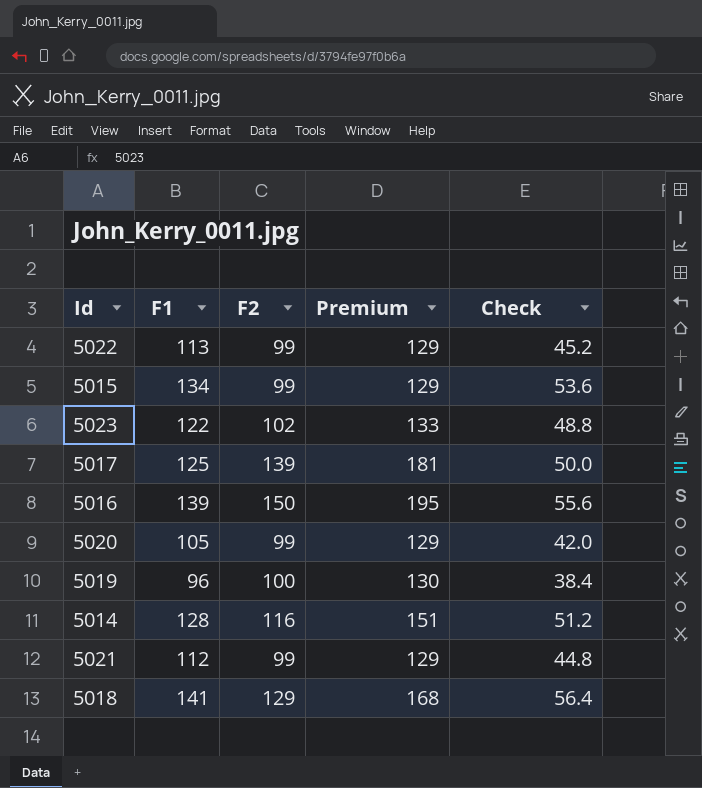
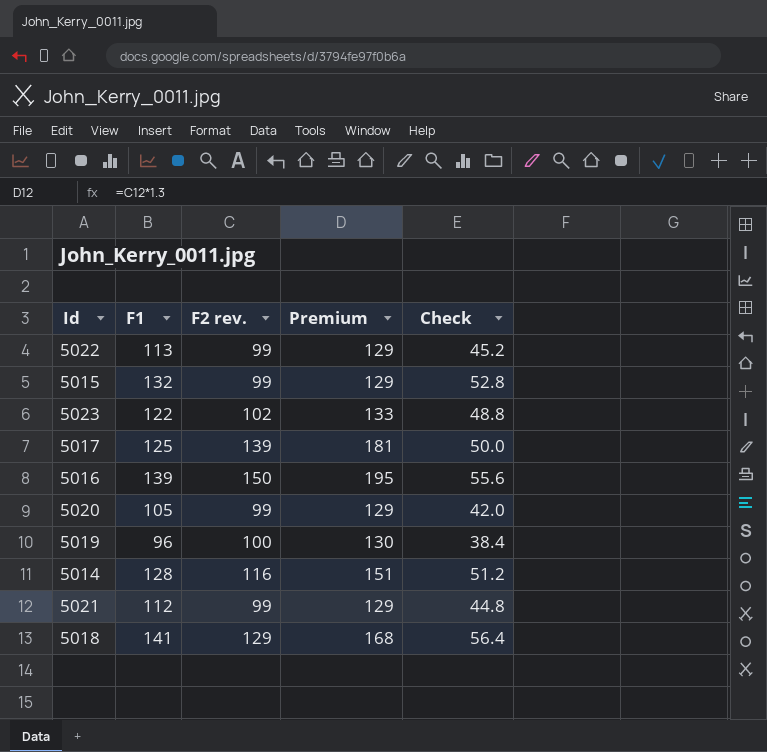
column name: F2 -> F2 rev.
5015 | F1: 134 -> 132
5015 | Check: 53.6 -> 52.8

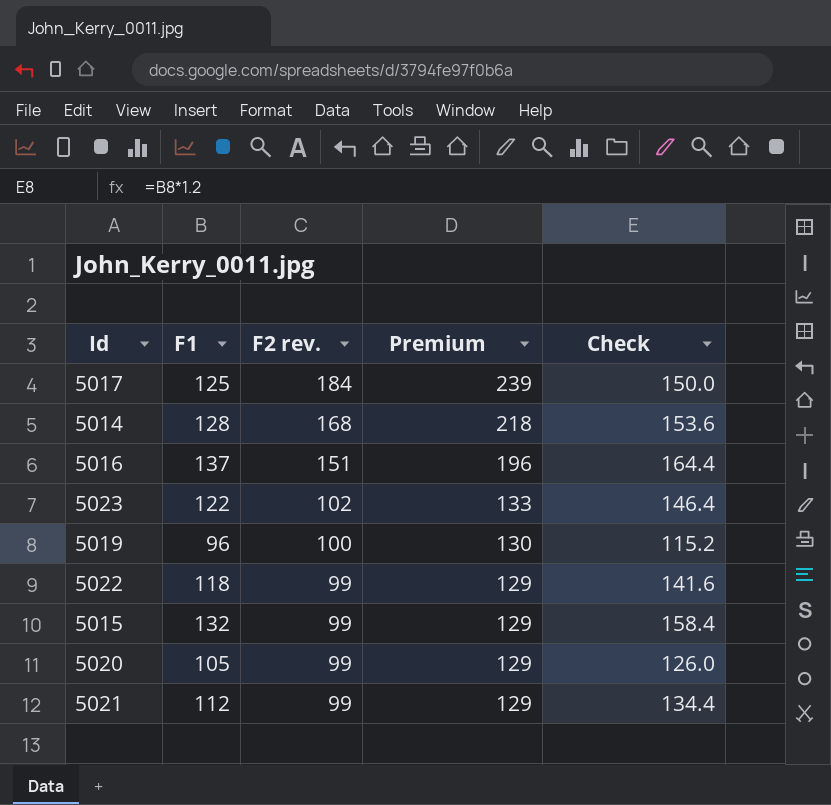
row order: none -> F2 rev. descending
column Check | formula: [F1] * 0.4 -> [F1] * 1.2
row 5018: 141 | 129 | 168 | 56.4 -> none
5017 | F2 rev.: 139 -> 184
5017 | Premium: 181 -> 239
5014 | F2 rev.: 116 -> 168
5014 | Premium: 151 -> 218
5016 | F1: 139 -> 137
5016 | F2 rev.: 150 -> 151
5016 | Premium: 195 -> 196
5022 | F1: 113 -> 118

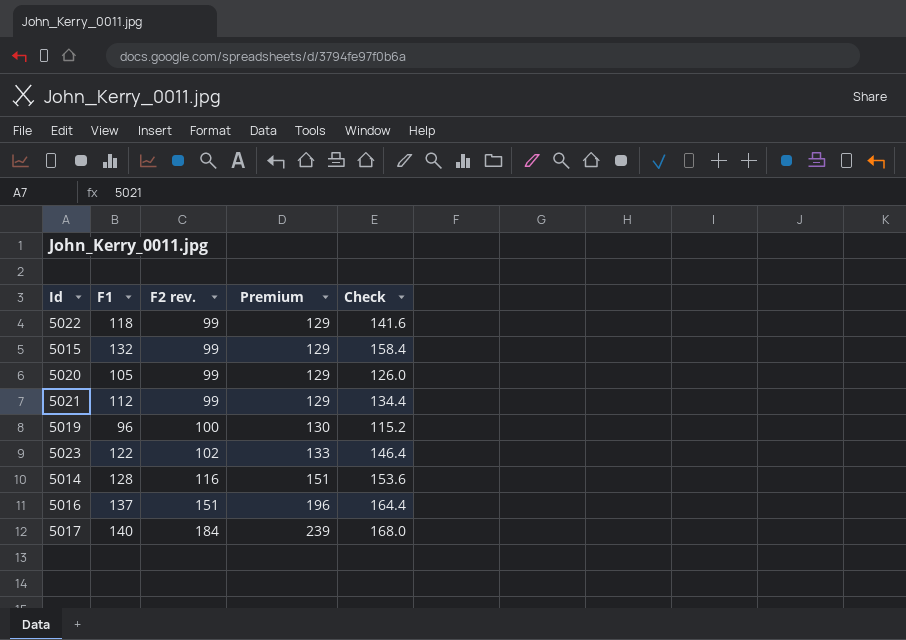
row order: F2 rev. descending -> F2 rev. ascending
5014 | F2 rev.: 168 -> 116
5014 | Premium: 218 -> 151
5017 | F1: 125 -> 140
5017 | Check: 150.0 -> 168.0

